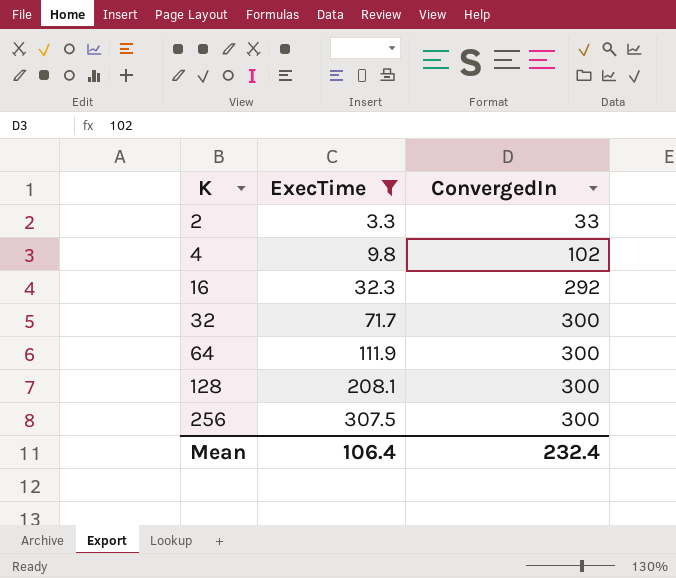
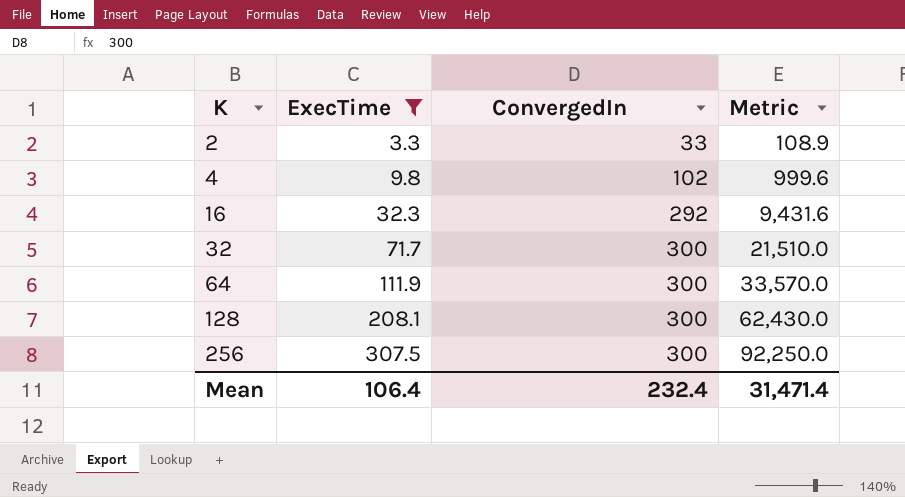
column Metric | formula: none -> [ExecTime] * [ConvergedIn]

